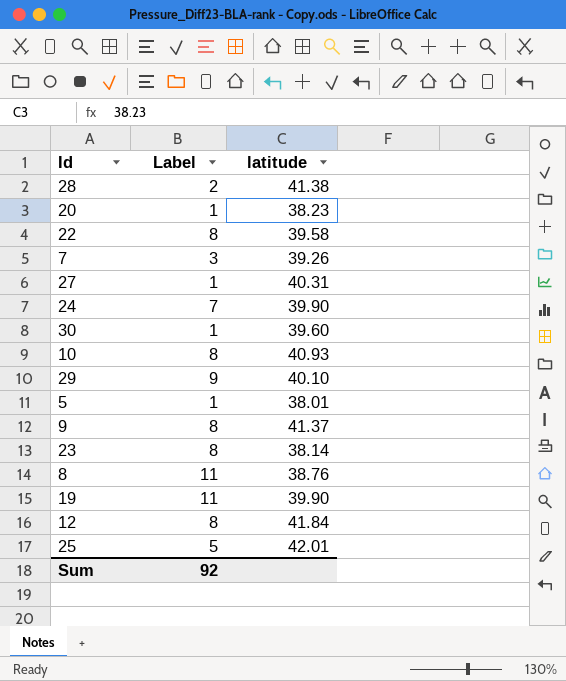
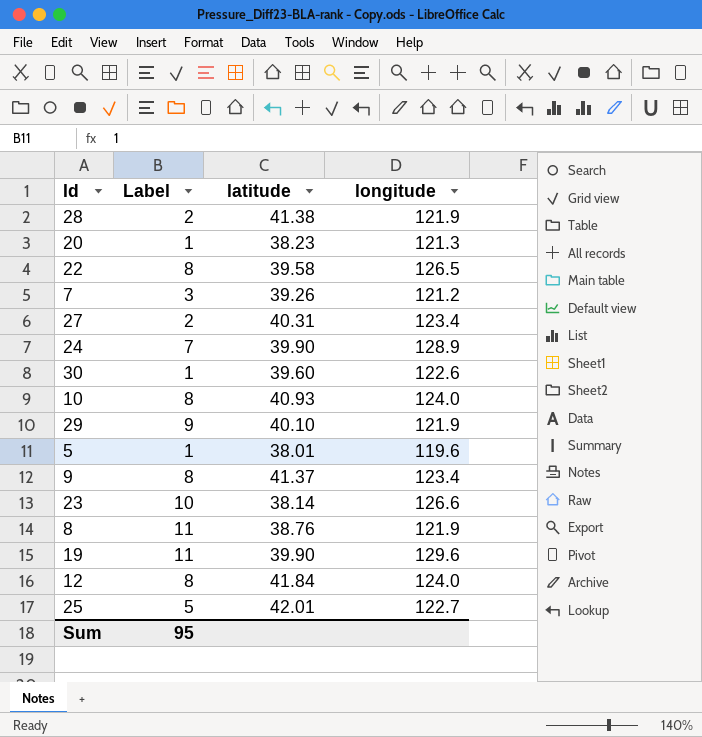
column longitude | position: none -> 4
27 | Label: 1 -> 2
23 | Label: 8 -> 10
Sum | Label: 92 -> 95

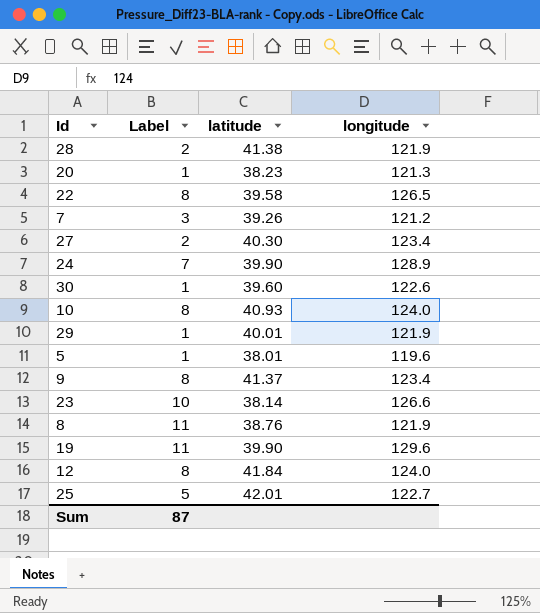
27 | latitude: 40.31 -> 40.30
29 | Label: 9 -> 1
29 | latitude: 40.10 -> 40.01
Sum | Label: 95 -> 87

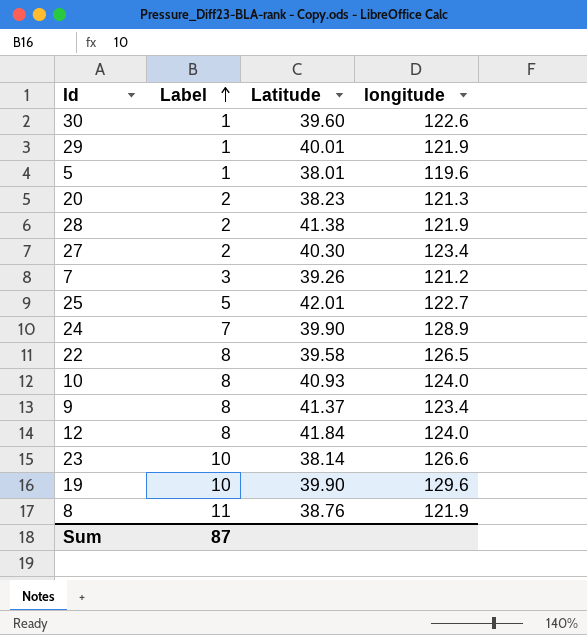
row order: none -> Label ascending
column name: latitude -> Latitude
20 | Label: 1 -> 2
19 | Label: 11 -> 10

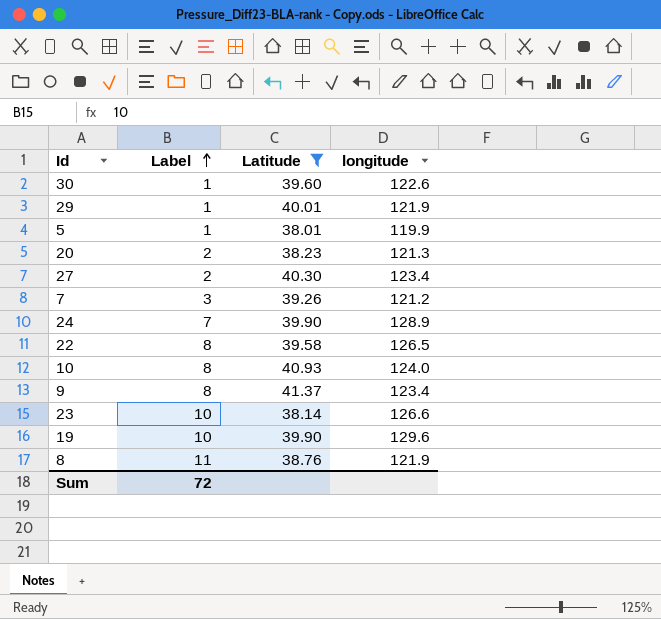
filter: none -> Latitude <= 41.37
5 | longitude: 119.6 -> 119.9
Sum | Label: 87 -> 72

